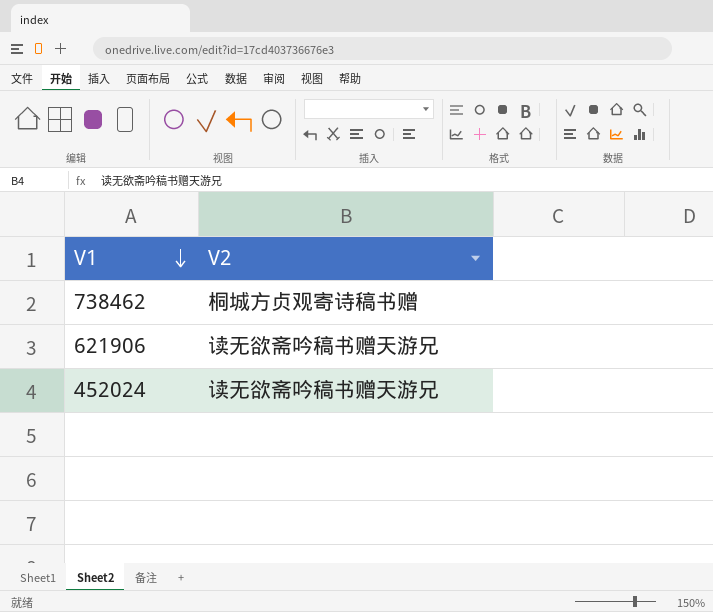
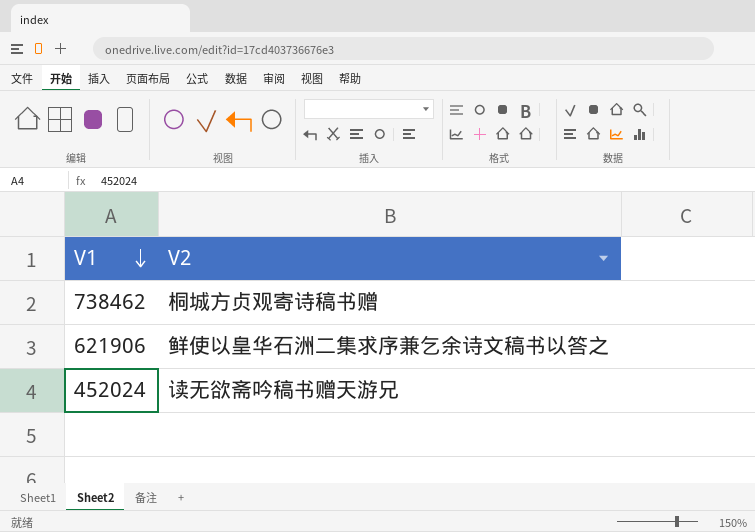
621906 | V2: 读无欲斋吟稿书赠天游兄 -> 鲜使以皇华石洲二集求序兼乞余诗文稿书以答之

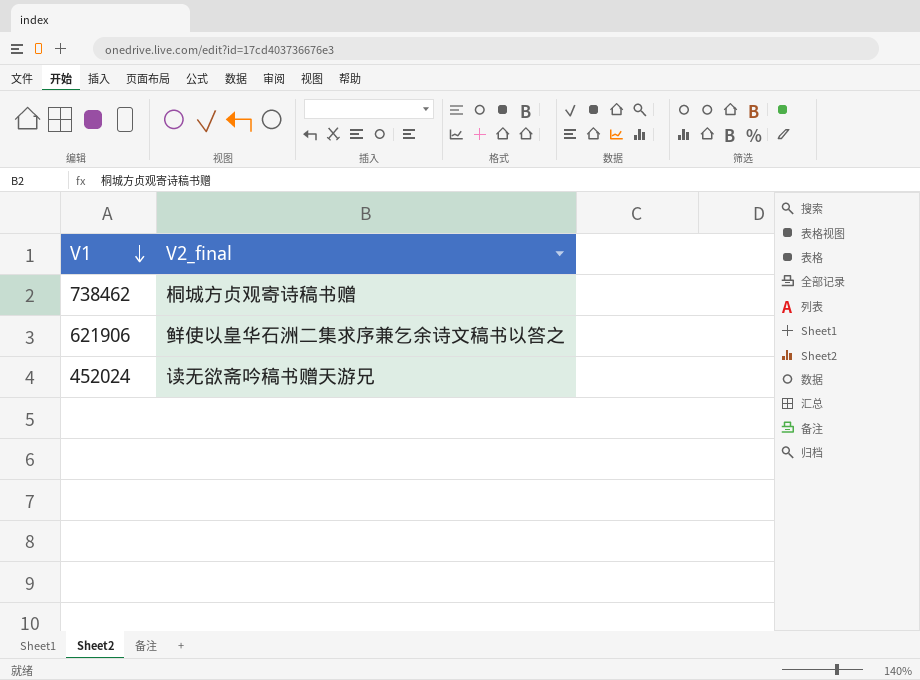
column name: V2 -> V2_final

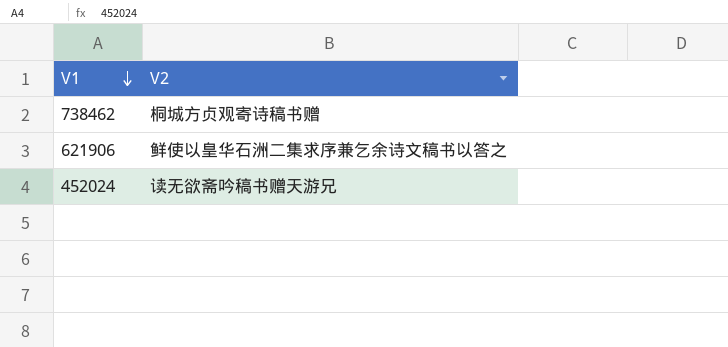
column name: V2_final -> V2

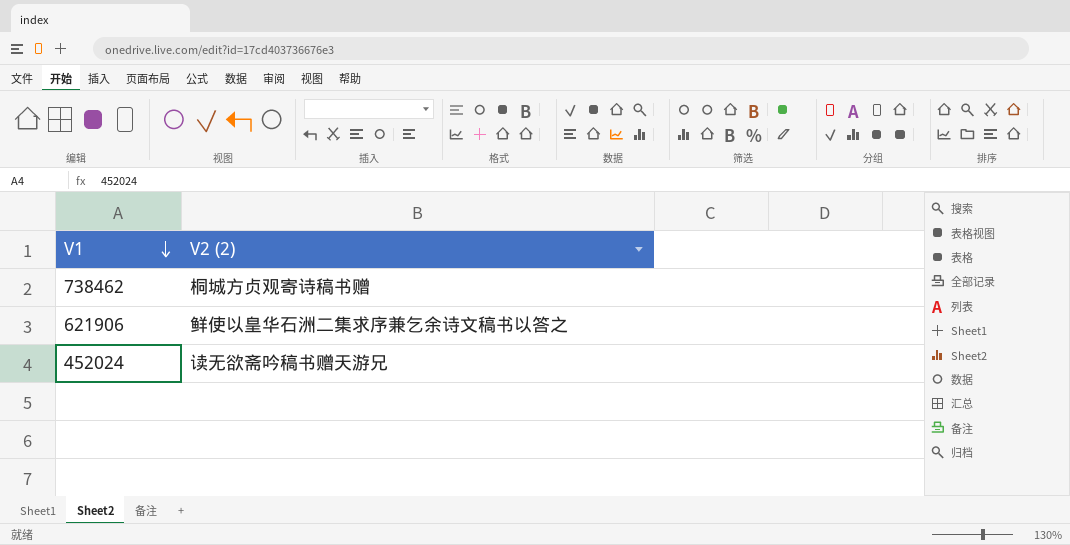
column name: V2 -> V2 (2)

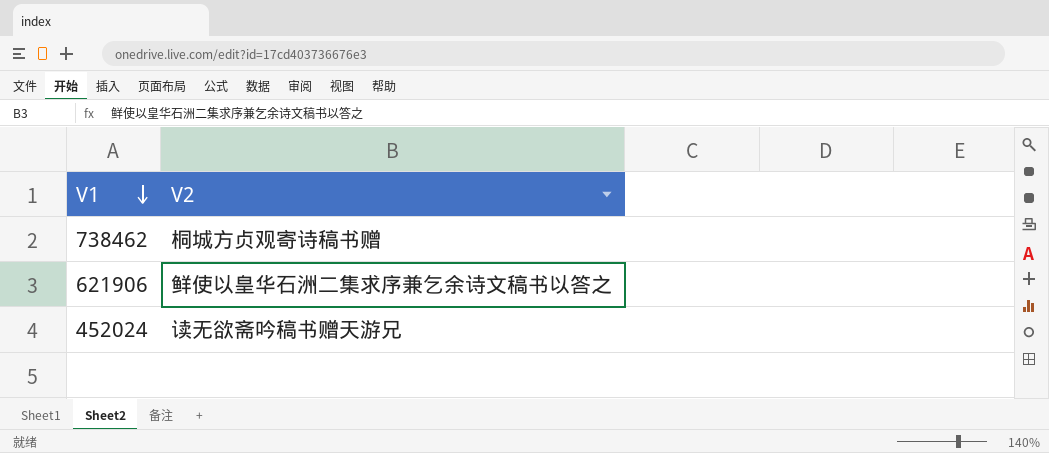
column name: V2 (2) -> V2

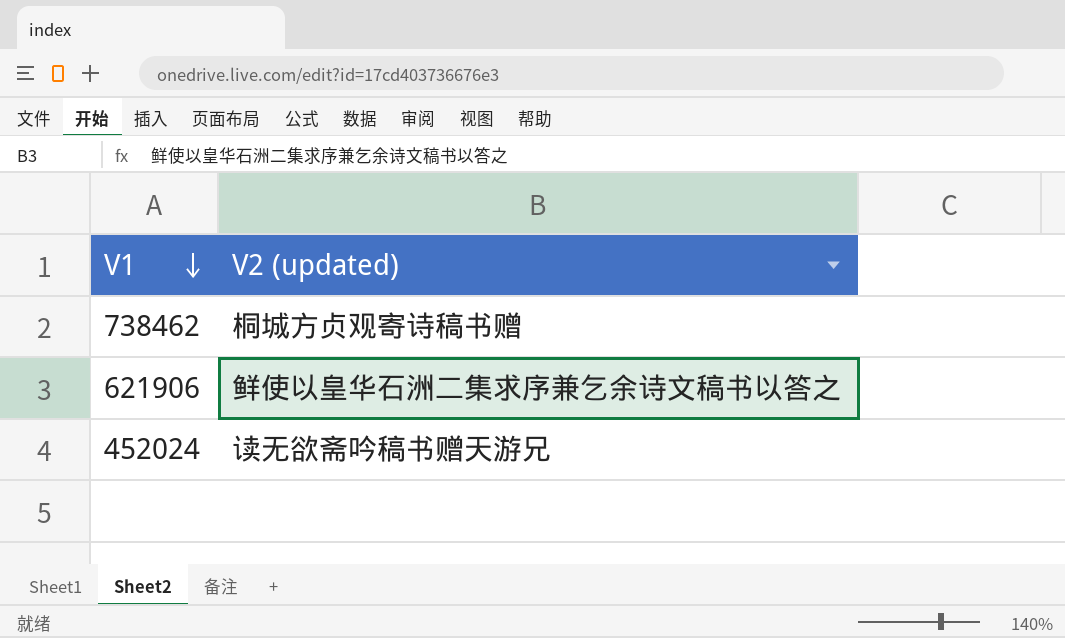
column name: V2 -> V2 (updated)

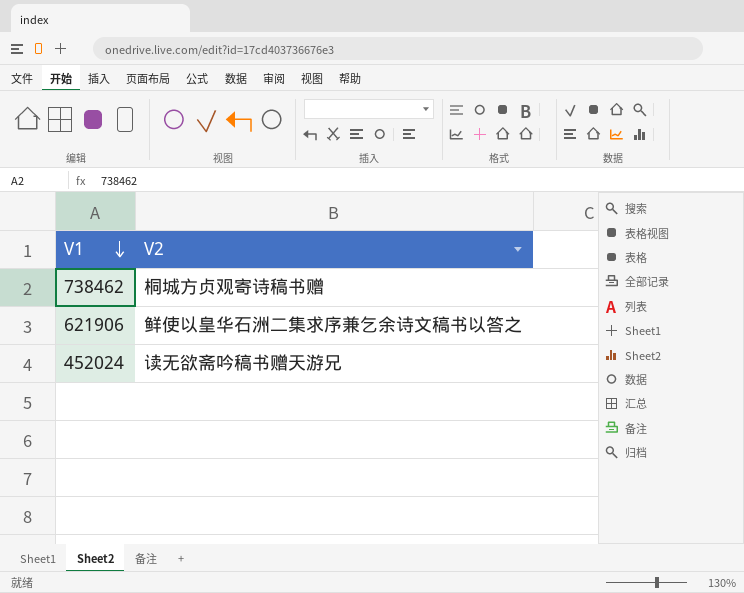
column name: V2 (updated) -> V2

